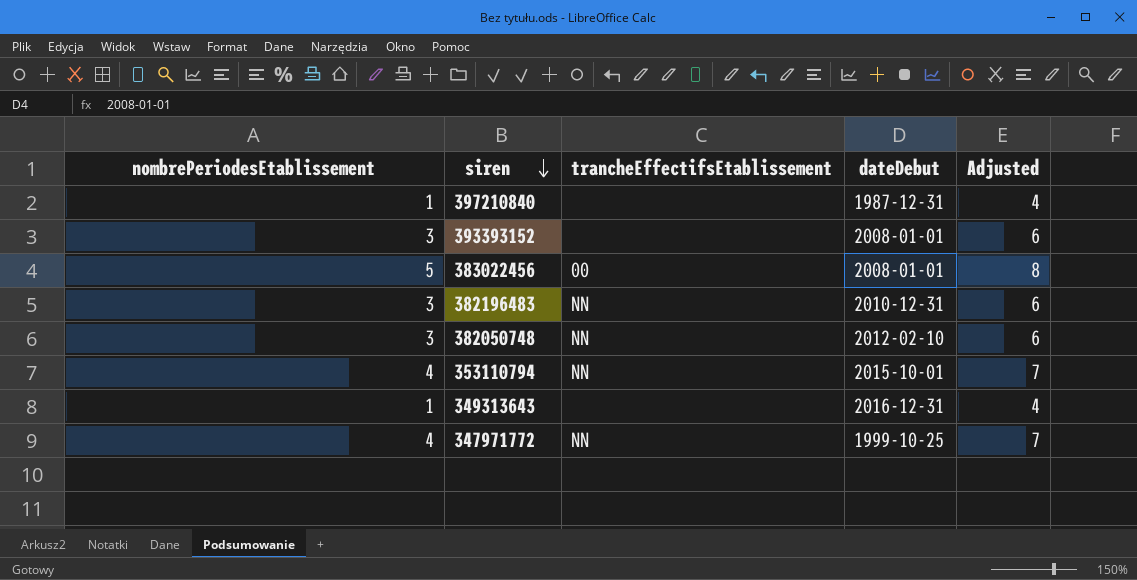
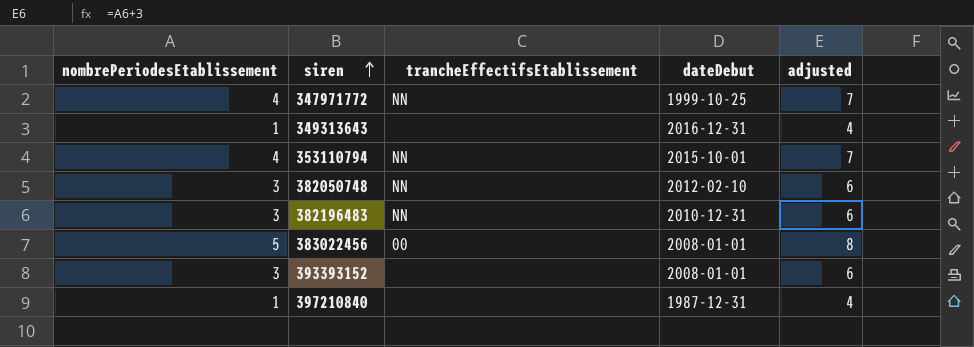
row order: siren descending -> siren ascending
column name: Adjusted -> adjusted

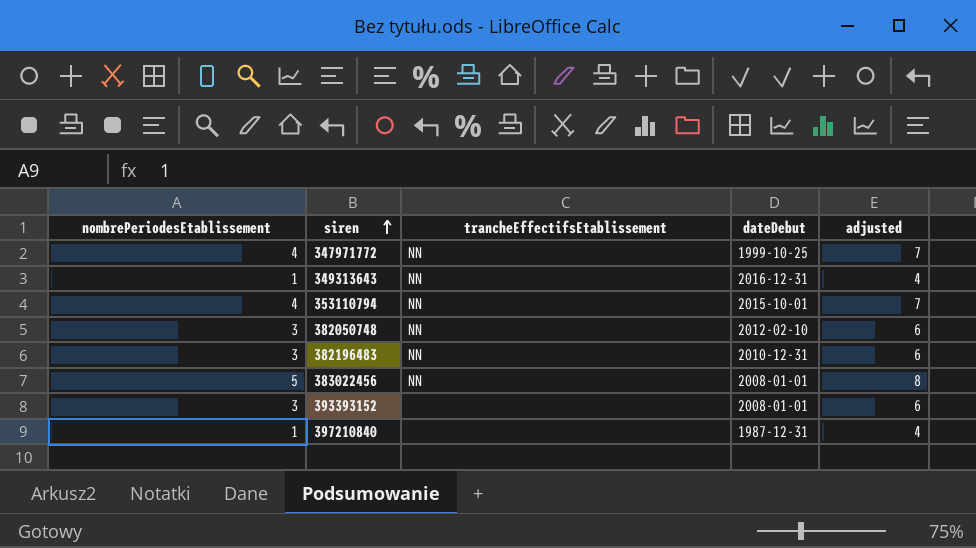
349313643 | trancheEffectifsEtablissement: none -> NN
383022456 | trancheEffectifsEtablissement: 00 -> NN

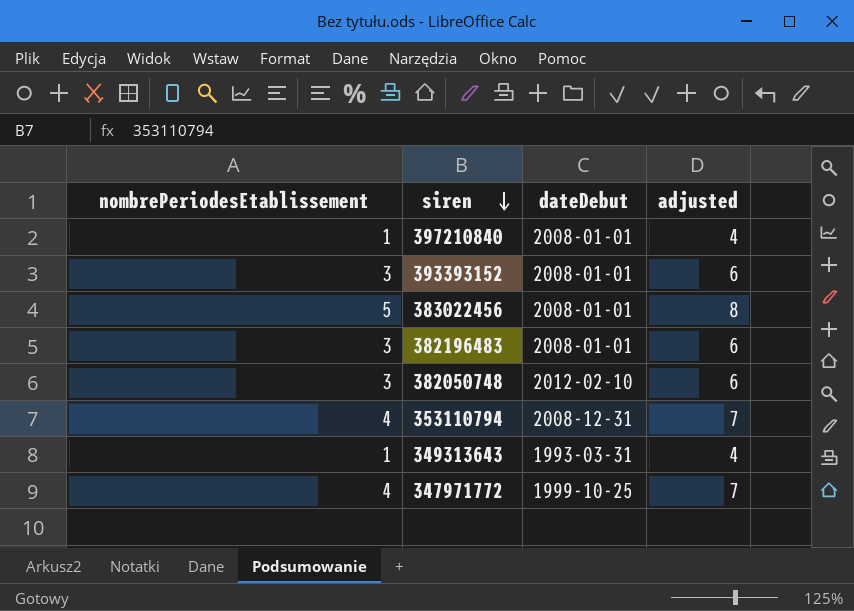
row order: siren ascending -> siren descending
column trancheEffectifsEtablissement | position: 3 -> none
397210840 | dateDebut: 1987-12-31 -> 2008-01-01
382196483 | dateDebut: 2010-12-31 -> 2008-01-01
353110794 | dateDebut: 2015-10-01 -> 2008-12-31
349313643 | dateDebut: 2016-12-31 -> 1993-03-31

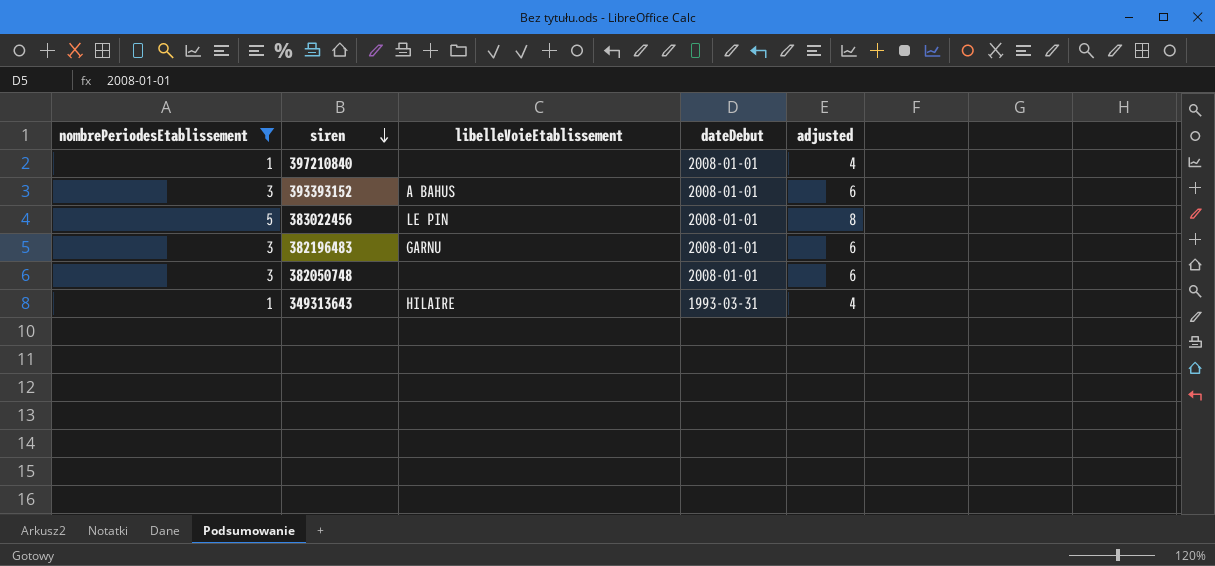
filter: none -> nombrePeriodesEtablissement != 4
column libelleVoieEtablissement | position: none -> 3
382050748 | dateDebut: 2012-02-10 -> 2008-01-01

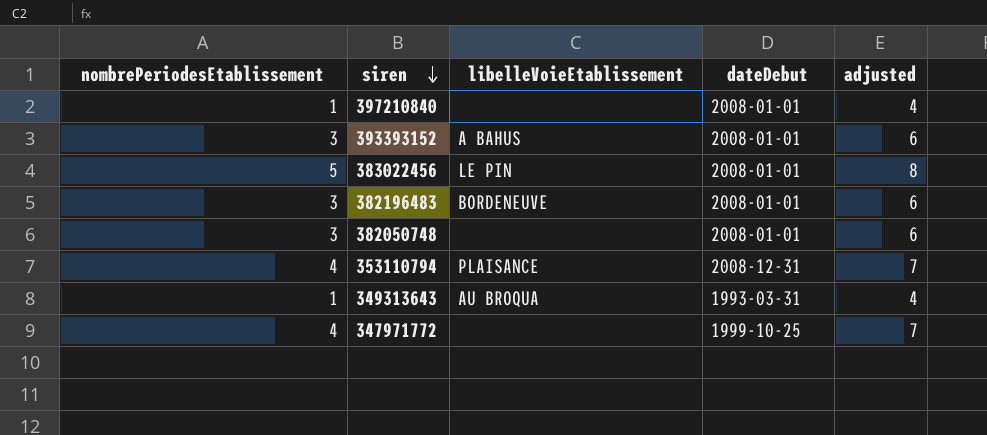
filter: nombrePeriodesEtablissement != 4 -> none
382196483 | libelleVoieEtablissement: GARNU -> BORDENEUVE
349313643 | libelleVoieEtablissement: HILAIRE -> AU BROQUA

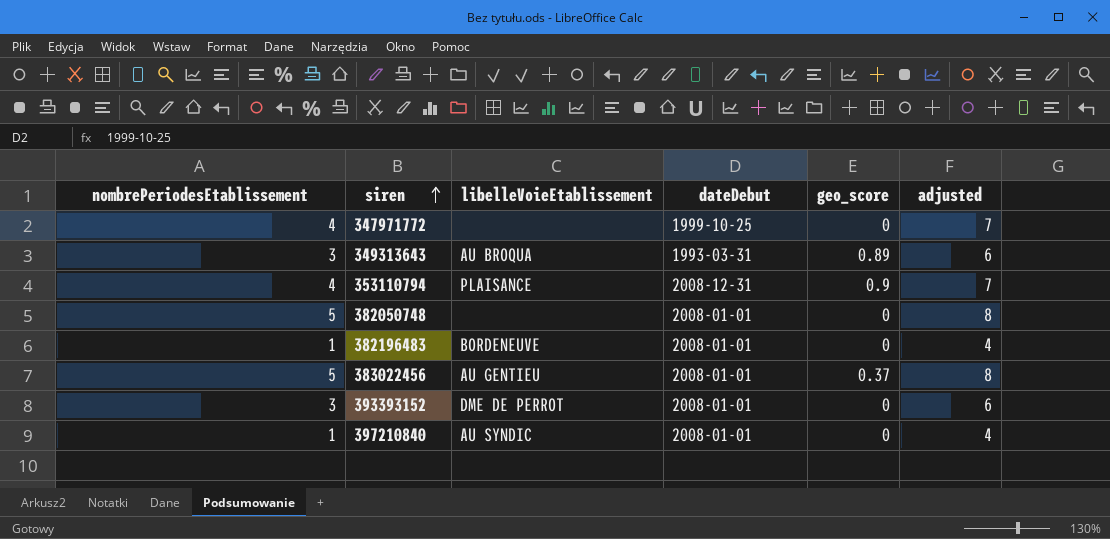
row order: siren descending -> siren ascending
column geo_score | position: none -> 5
349313643 | nombrePeriodesEtablissement: 1 -> 3
349313643 | adjusted: 4 -> 6
382050748 | nombrePeriodesEtablissement: 3 -> 5
382050748 | adjusted: 6 -> 8
382196483 | nombrePeriodesEtablissement: 3 -> 1
382196483 | adjusted: 6 -> 4
383022456 | libelleVoieEtablissement: LE PIN -> AU GENTIEU
393393152 | libelleVoieEtablissement: A BAHUS -> DME DE PERROT
397210840 | libelleVoieEtablissement: none -> AU SYNDIC

